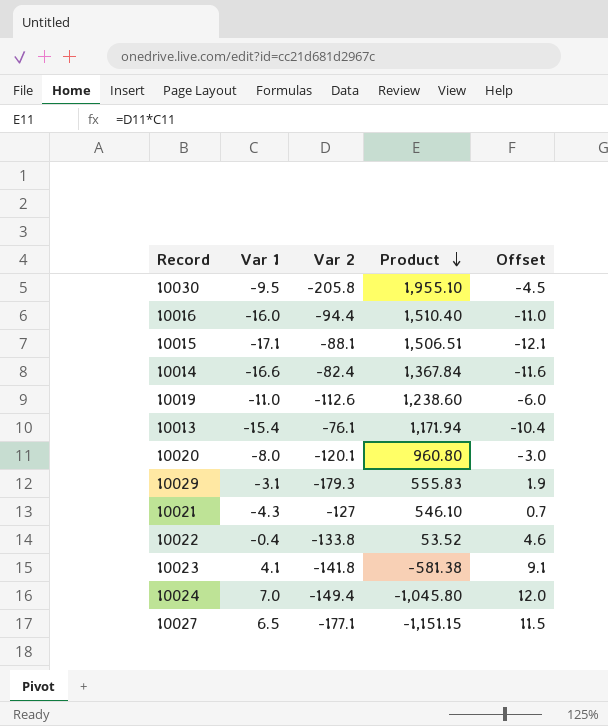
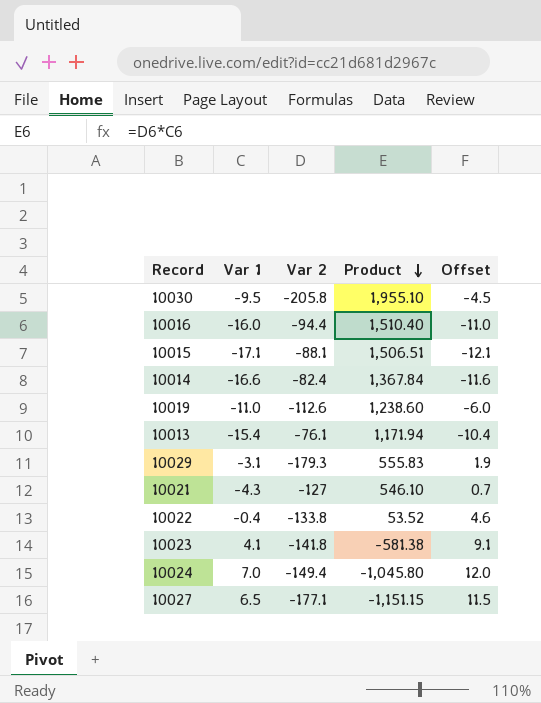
row 10020: -8.0 | -120.1 | 960.80 | -3.0 -> none

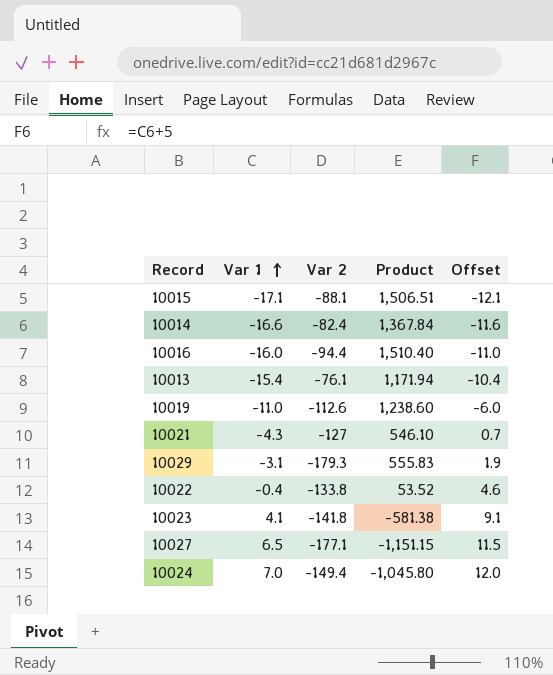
row order: Product descending -> Var 1 ascending
row 10030: -9.5 | -205.8 | 1,955.10 | -4.5 -> none

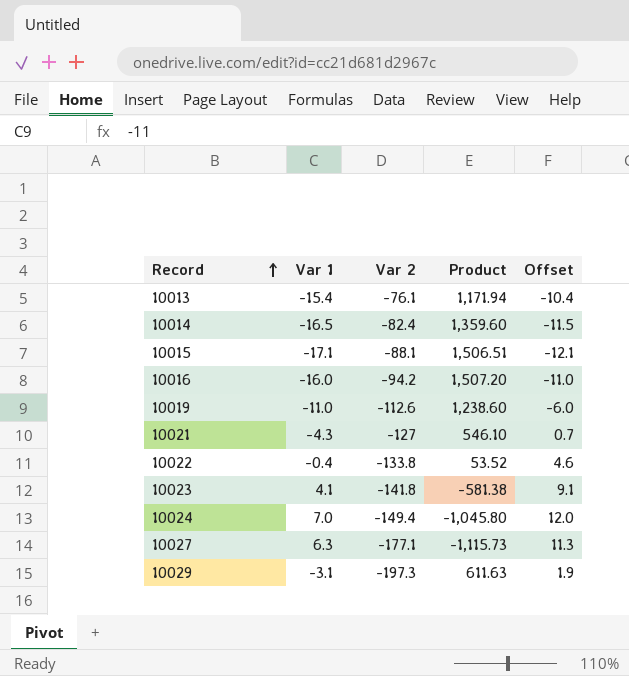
row order: Var 1 ascending -> Record ascending
10014 | Var 1: -16.6 -> -16.5
10014 | Product: 1,367.84 -> 1,359.60
10014 | Offset: -11.6 -> -11.5
10016 | Var 2: -94.4 -> -94.2
10016 | Product: 1,510.40 -> 1,507.20
10027 | Var 1: 6.5 -> 6.3
10027 | Product: -1,151.15 -> -1,115.73
10027 | Offset: 11.5 -> 11.3
10029 | Var 2: -179.3 -> -197.3
10029 | Product: 555.83 -> 611.63

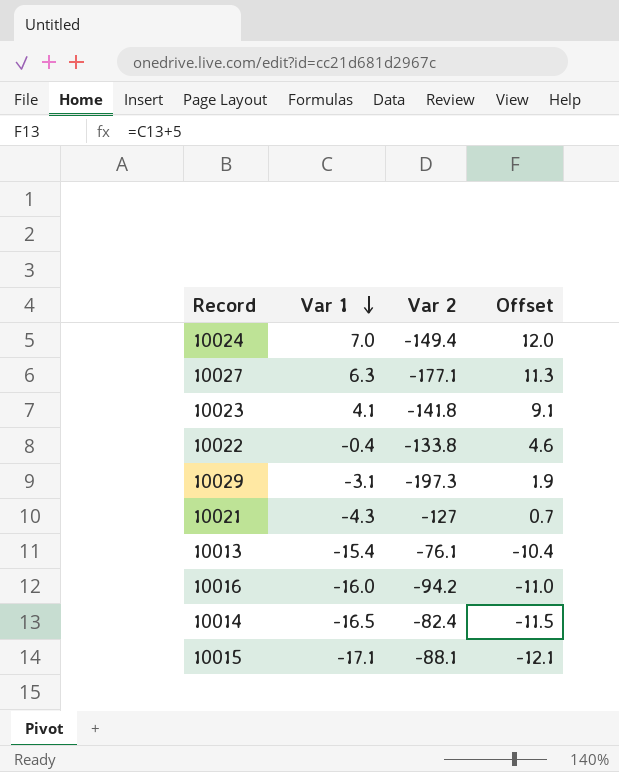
row order: Record ascending -> Var 1 descending
column Product | formula: [Var 1] * [Var 2] -> none
row 10019: -11.0 | -112.6 | 1,238.60 | -6.0 -> none

